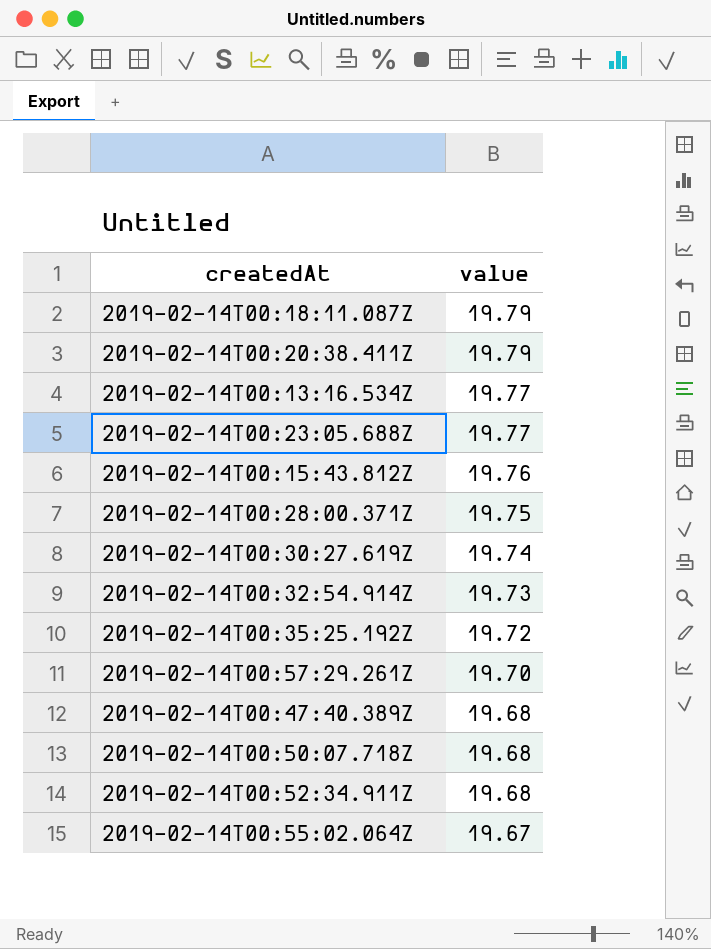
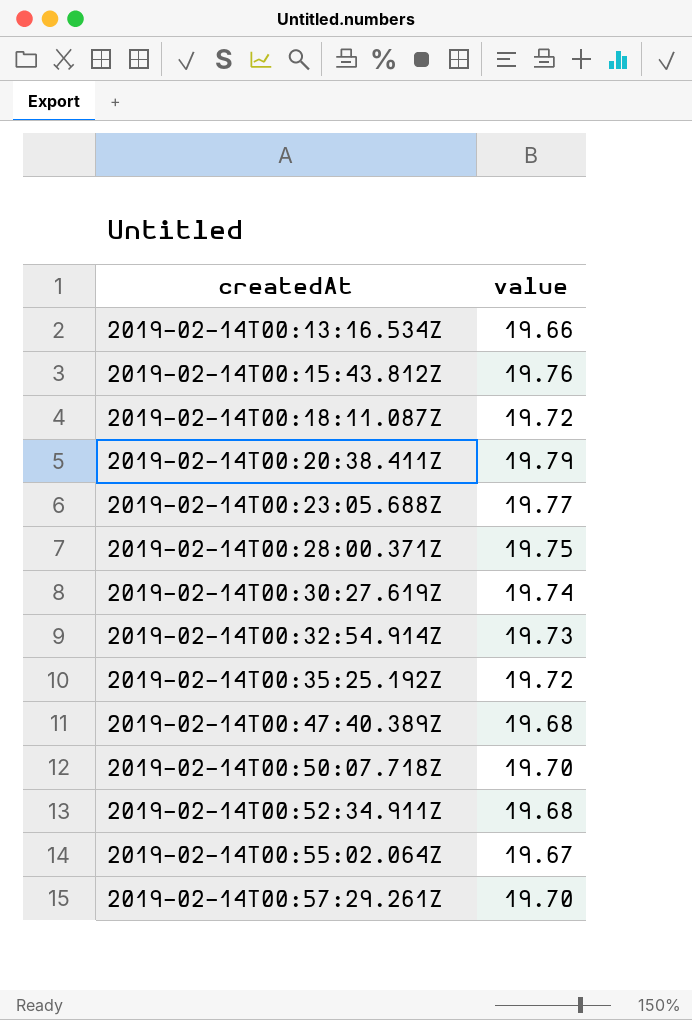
row order: value descending -> createdAt ascending
2019-02-14T00:13:16.534Z | value: 19.77 -> 19.66
2019-02-14T00:18:11.087Z | value: 19.79 -> 19.72
2019-02-14T00:50:07.718Z | value: 19.68 -> 19.70

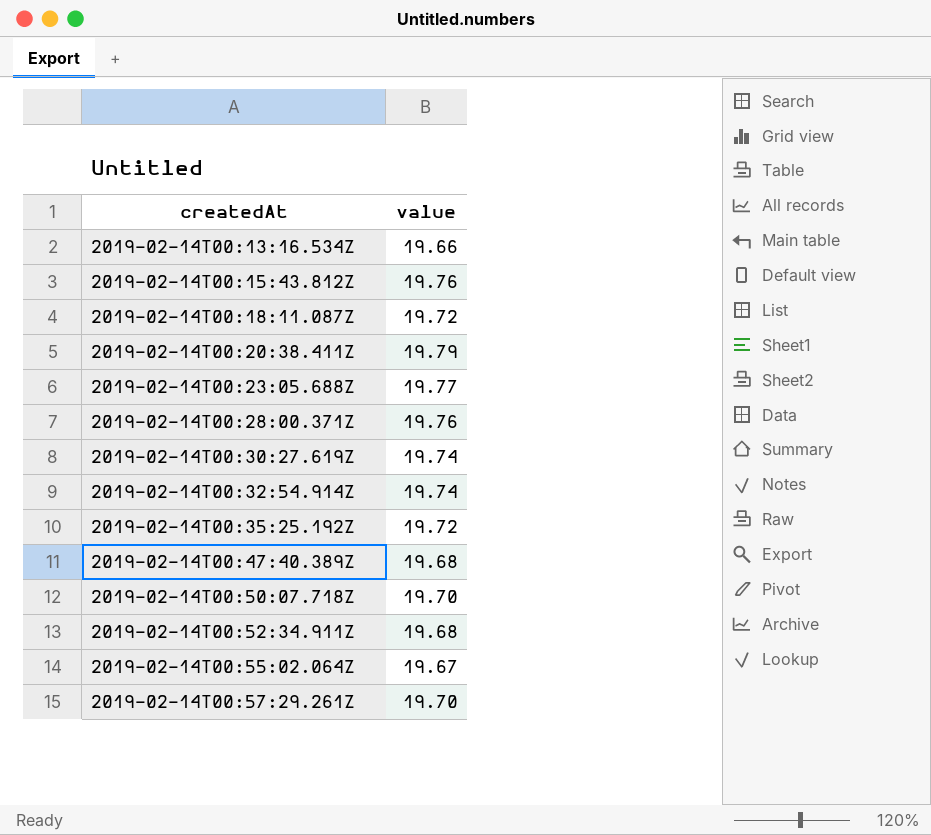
2019-02-14T00:28:00.371Z | value: 19.75 -> 19.76
2019-02-14T00:32:54.914Z | value: 19.73 -> 19.74

